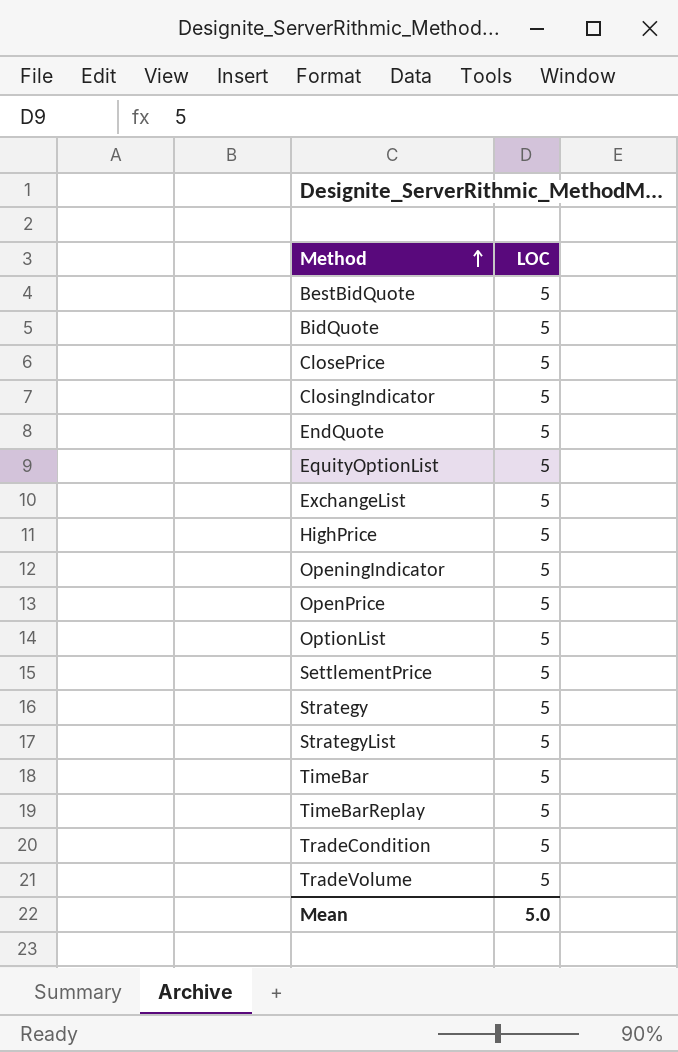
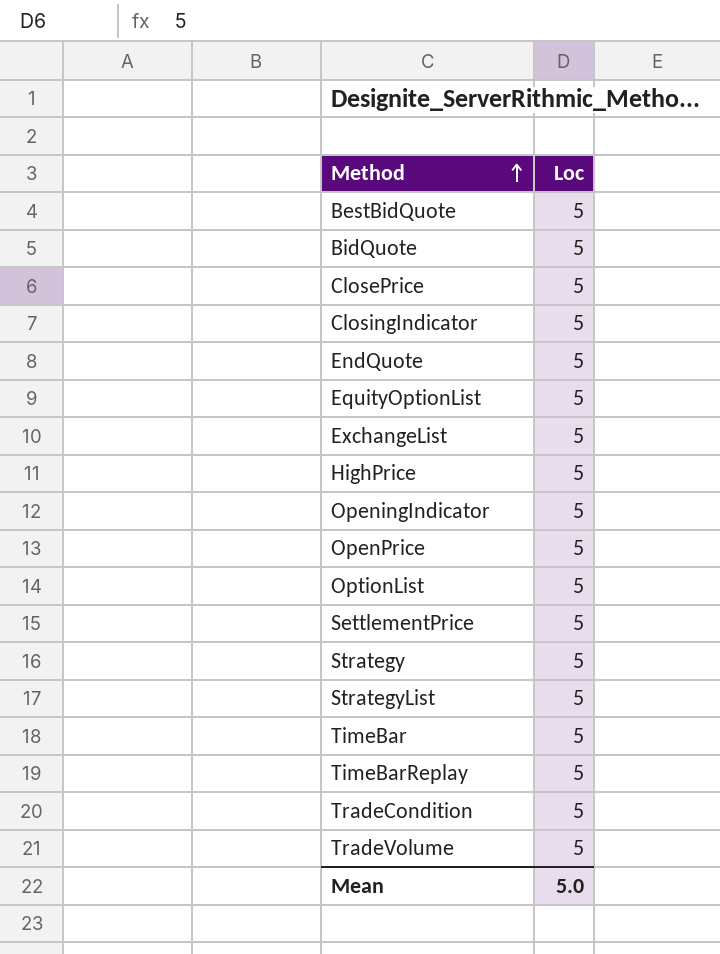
column name: LOC -> Loc

